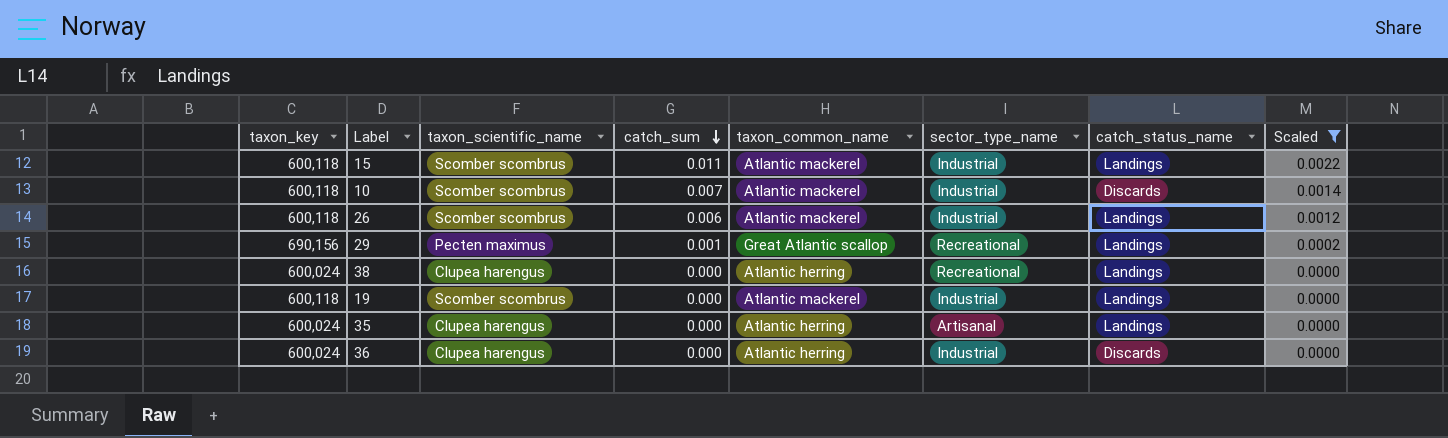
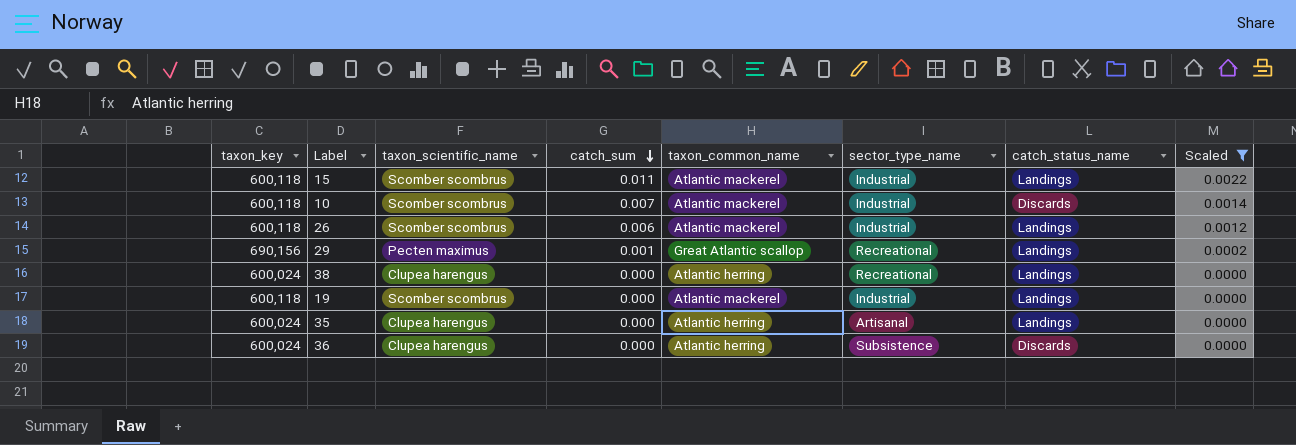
36 | sector_type_name: Industrial -> Subsistence

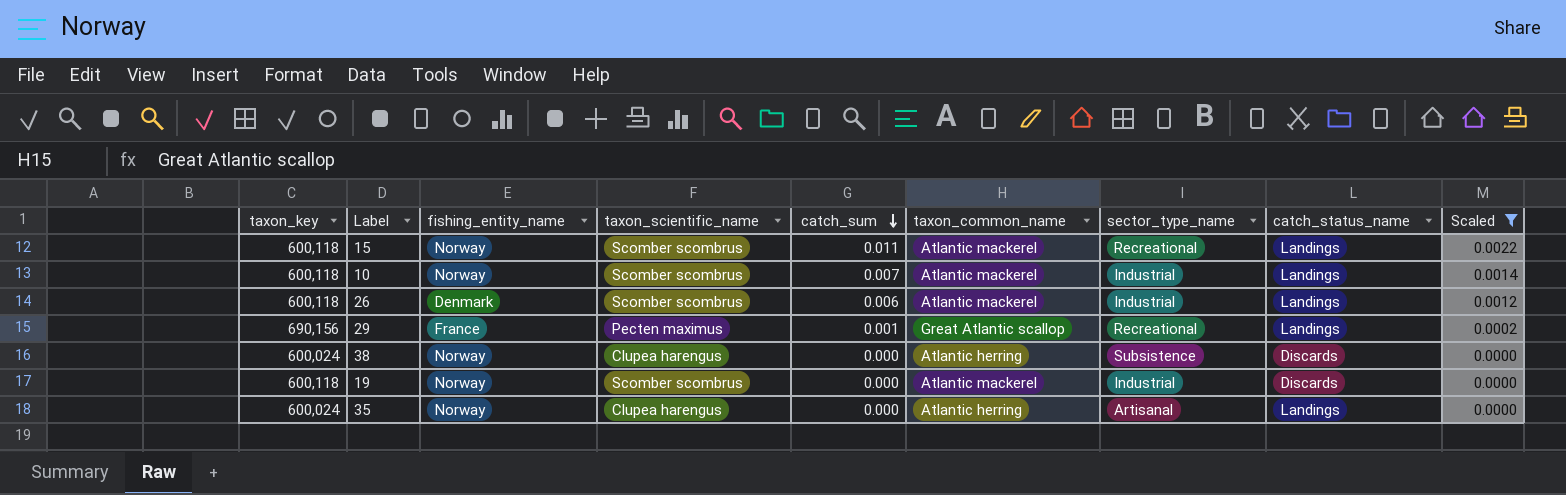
column fishing_entity_name | position: none -> 3
row 36: 600,024 | Clupea harengus | 0.000 | Atlantic herring | Subsistence | Discards | 0.0000 -> none
15 | sector_type_name: Industrial -> Recreational
10 | catch_status_name: Discards -> Landings
38 | sector_type_name: Recreational -> Subsistence
38 | catch_status_name: Landings -> Discards
19 | catch_status_name: Landings -> Discards

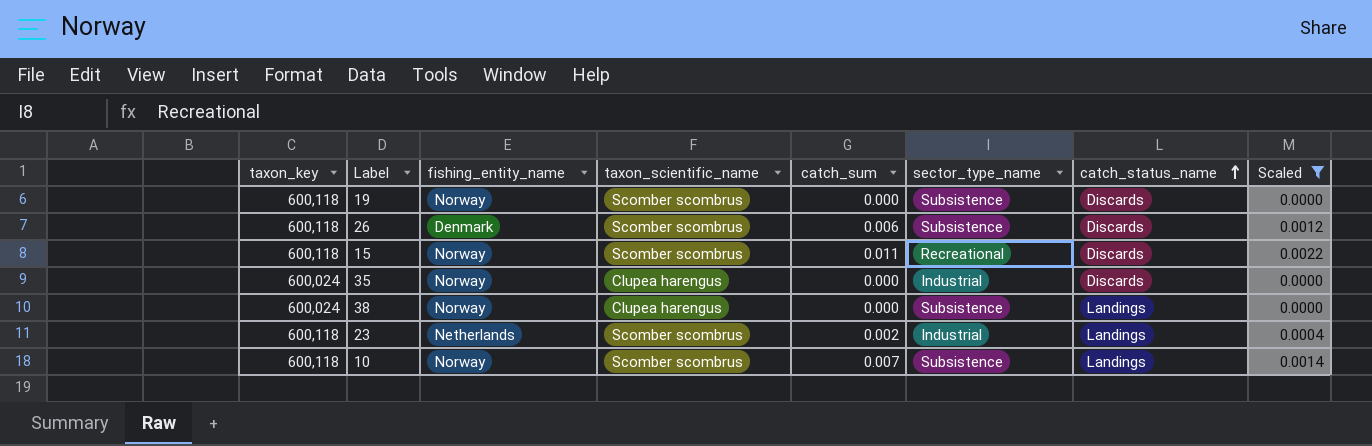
row order: catch_sum descending -> catch_status_name ascending
column taxon_common_name | position: 6 -> none
row 29: 690,156 | France | Pecten maximus | 0.001 | Great Atlantic scallop | Recreational | Landings | 0.0002 -> none
19 | sector_type_name: Industrial -> Subsistence
26 | sector_type_name: Industrial -> Subsistence
26 | catch_status_name: Landings -> Discards
15 | catch_status_name: Landings -> Discards
35 | sector_type_name: Artisanal -> Industrial
35 | catch_status_name: Landings -> Discards
38 | catch_status_name: Discards -> Landings
row 23: none -> 600,118 | Netherlands | Scomber scombrus | 0.002 | Industrial | Landings | 0.0004
10 | sector_type_name: Industrial -> Subsistence

